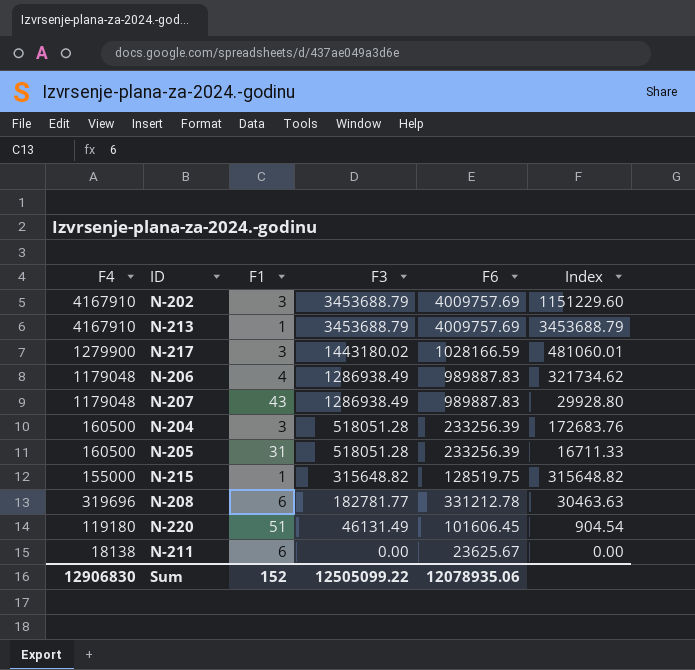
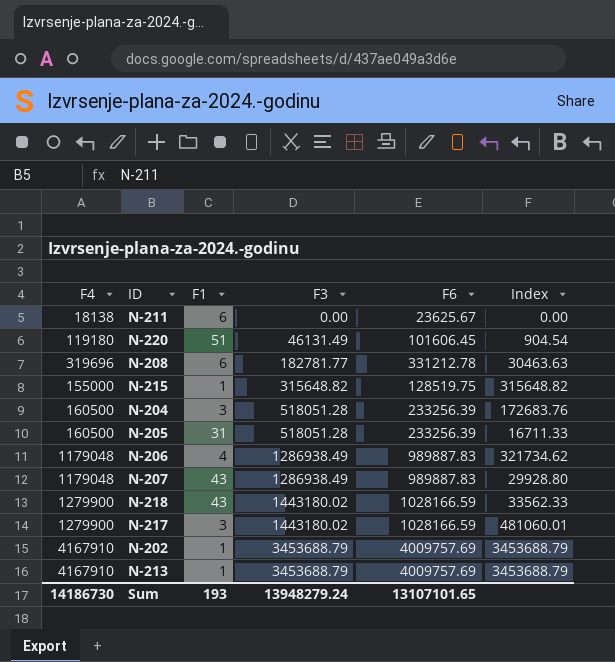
row order: F3 descending -> F3 ascending
row N-218: none -> 1279900 | 43 | 1443180.02 | 1028166.59 | 33562.33
N-202 | F1: 3 -> 1
N-202 | Index: 1151229.60 -> 3453688.79
Sum | F4: 12906830 -> 14186730
Sum | F1: 152 -> 193
Sum | F3: 12505099.22 -> 13948279.24
Sum | F6: 12078935.06 -> 13107101.65

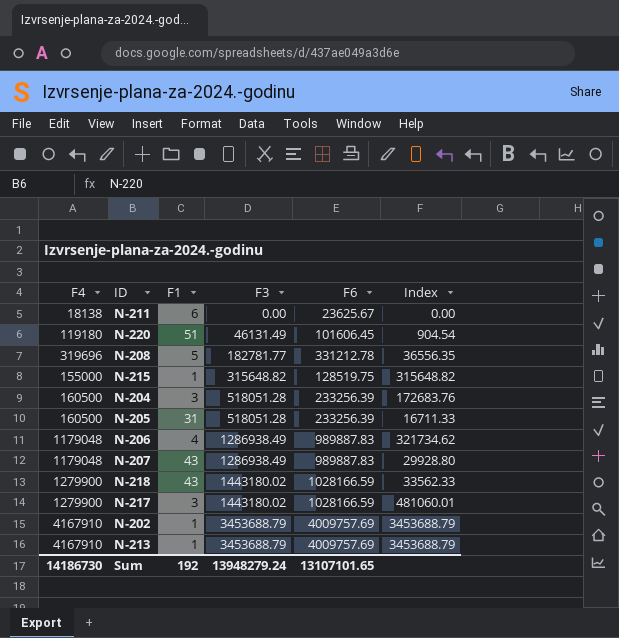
N-208 | F1: 6 -> 5
N-208 | Index: 30463.63 -> 36556.35
Sum | F1: 193 -> 192

